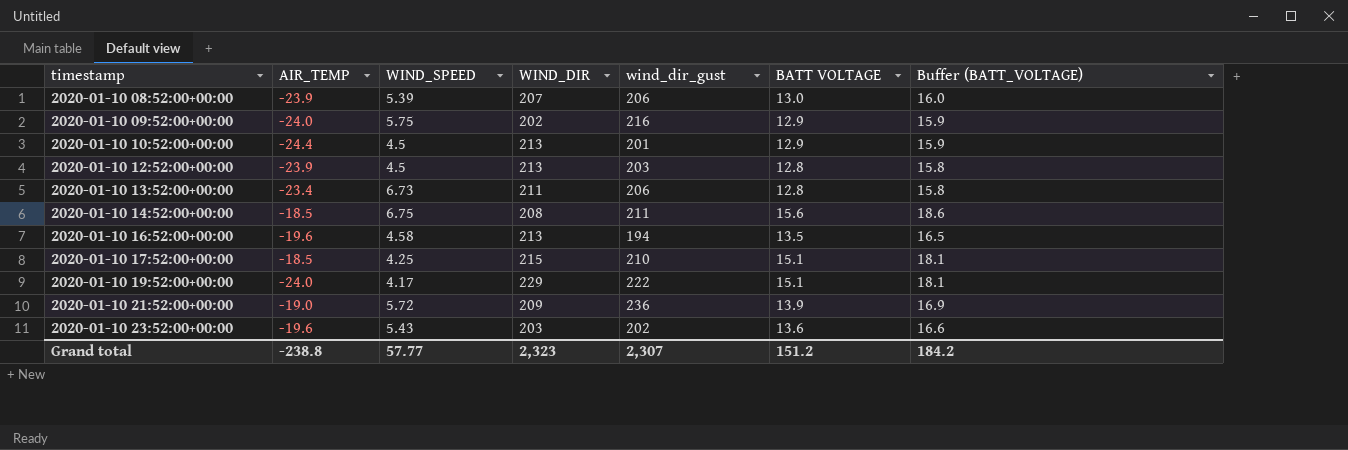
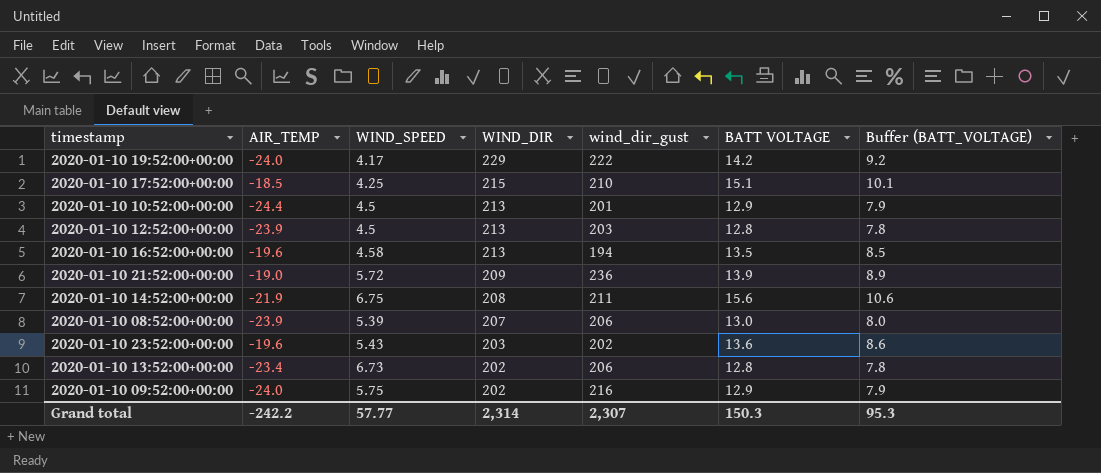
row order: timestamp ascending -> WIND_DIR descending
column Buffer (BATT_VOLTAGE) | formula: [BATT VOLTAGE] + 3 -> [BATT VOLTAGE] - 5
2020-01-10 19:52:00+00:00 | BATT VOLTAGE: 15.1 -> 14.2
2020-01-10 14:52:00+00:00 | AIR_TEMP: -18.5 -> -21.9
2020-01-10 13:52:00+00:00 | WIND_DIR: 211 -> 202
Grand total | AIR_TEMP: -238.8 -> -242.2
Grand total | WIND_DIR: 2,323 -> 2,314
Grand total | BATT VOLTAGE: 151.2 -> 150.3
Grand total | Buffer (BATT_VOLTAGE): 184.2 -> 95.3

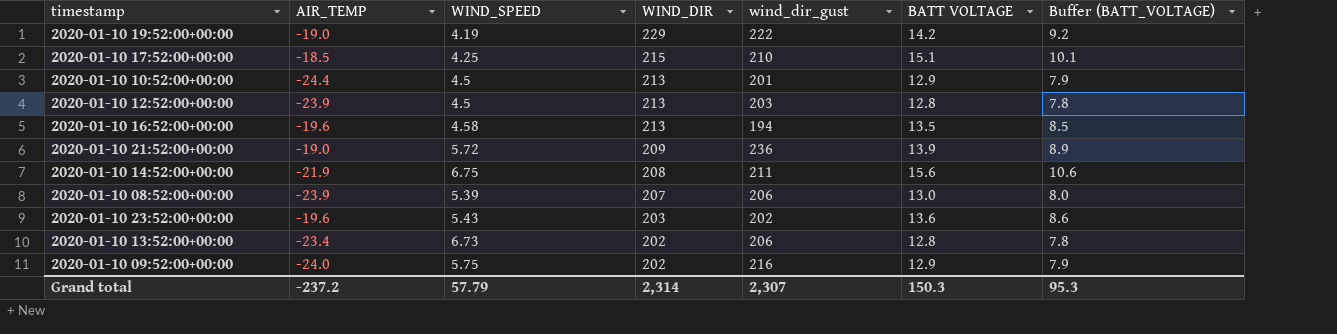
2020-01-10 19:52:00+00:00 | AIR_TEMP: -24.0 -> -19.0
2020-01-10 19:52:00+00:00 | WIND_SPEED: 4.17 -> 4.19
Grand total | AIR_TEMP: -242.2 -> -237.2
Grand total | WIND_SPEED: 57.77 -> 57.79

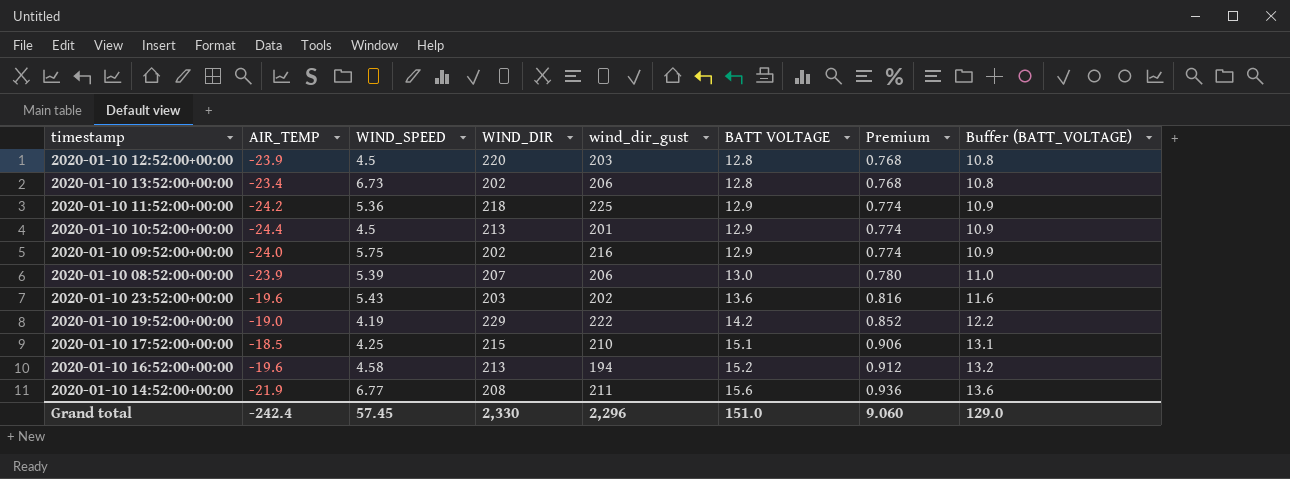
row order: WIND_DIR descending -> BATT VOLTAGE ascending
column Premium | formula: none -> [BATT VOLTAGE] * 0.06
column Buffer (BATT_VOLTAGE) | formula: [BATT VOLTAGE] - 5 -> [BATT VOLTAGE] - 2
row 2020-01-10 21:52:00+00:00: -19.0 | 5.72 | 209 | 236 | 13.9 | 8.9 -> none
2020-01-10 12:52:00+00:00 | WIND_DIR: 213 -> 220
row 2020-01-10 11:52:00+00:00: none -> -24.2 | 5.36 | 218 | 225 | 12.9 | 0.774 | 10.9
2020-01-10 16:52:00+00:00 | BATT VOLTAGE: 13.5 -> 15.2
2020-01-10 14:52:00+00:00 | WIND_SPEED: 6.75 -> 6.77
Grand total | AIR_TEMP: -237.2 -> -242.4
Grand total | WIND_SPEED: 57.79 -> 57.45
Grand total | WIND_DIR: 2,314 -> 2,330
Grand total | wind_dir_gust: 2,307 -> 2,296
Grand total | BATT VOLTAGE: 150.3 -> 151.0
Grand total | Buffer (BATT_VOLTAGE): 95.3 -> 129.0

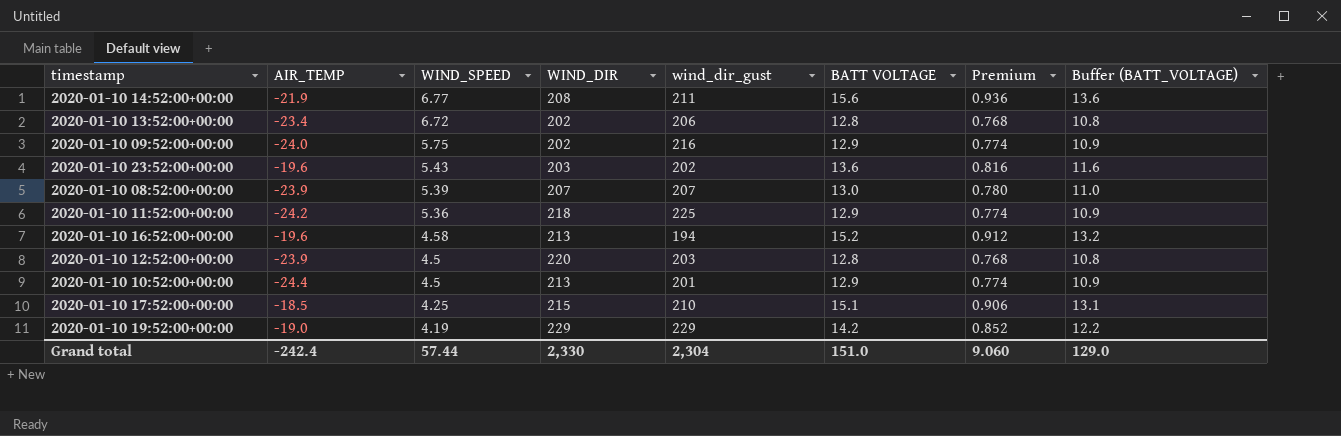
row order: BATT VOLTAGE ascending -> WIND_SPEED descending
2020-01-10 13:52:00+00:00 | WIND_SPEED: 6.73 -> 6.72
2020-01-10 08:52:00+00:00 | wind_dir_gust: 206 -> 207
2020-01-10 19:52:00+00:00 | wind_dir_gust: 222 -> 229
Grand total | WIND_SPEED: 57.45 -> 57.44
Grand total | wind_dir_gust: 2,296 -> 2,304

